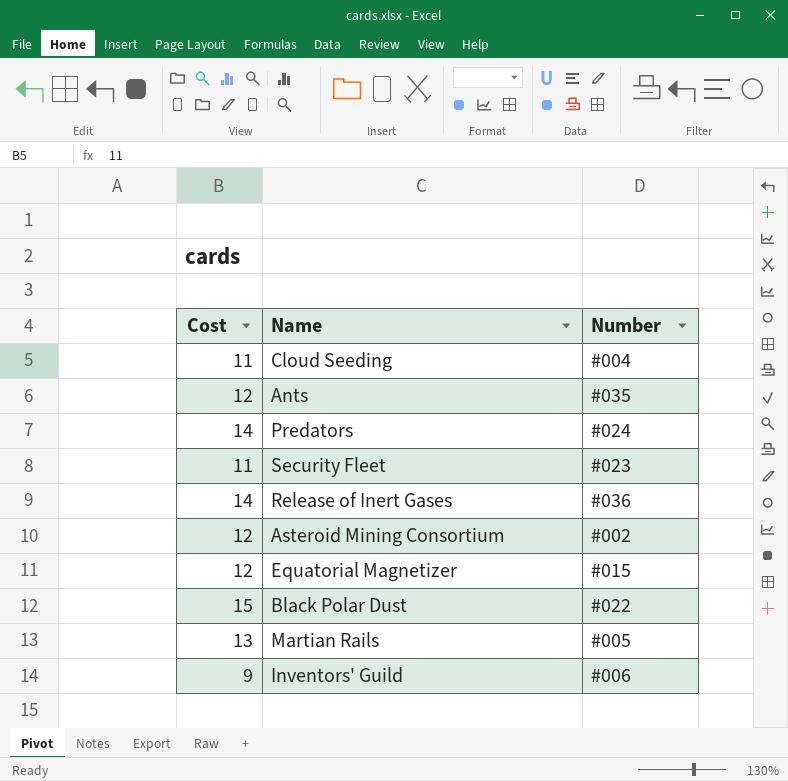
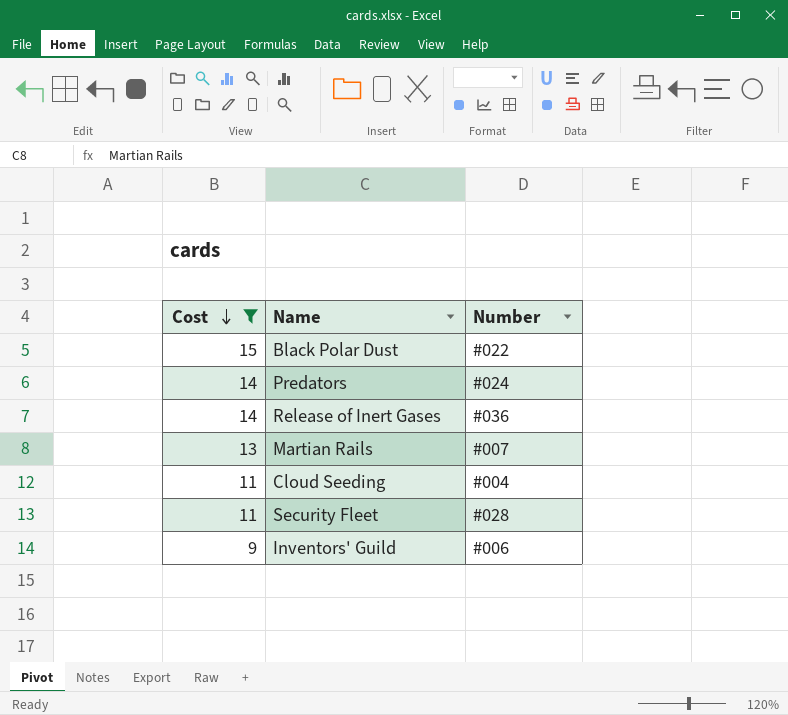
filter: none -> Cost != 12
row order: none -> Cost descending
Martian Rails | Number: #005 -> #007
Security Fleet | Number: #023 -> #028

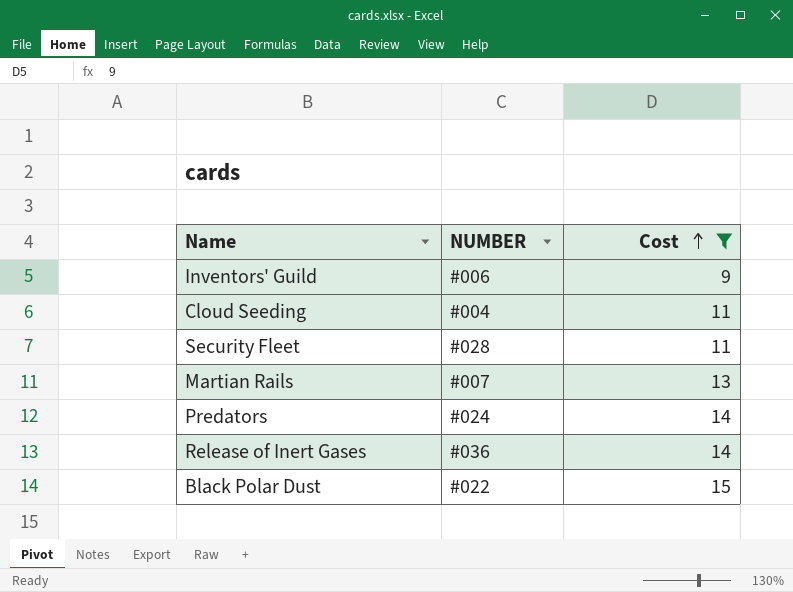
row order: Cost descending -> Cost ascending
column name: Number -> NUMBER
column Cost | position: 1 -> 3

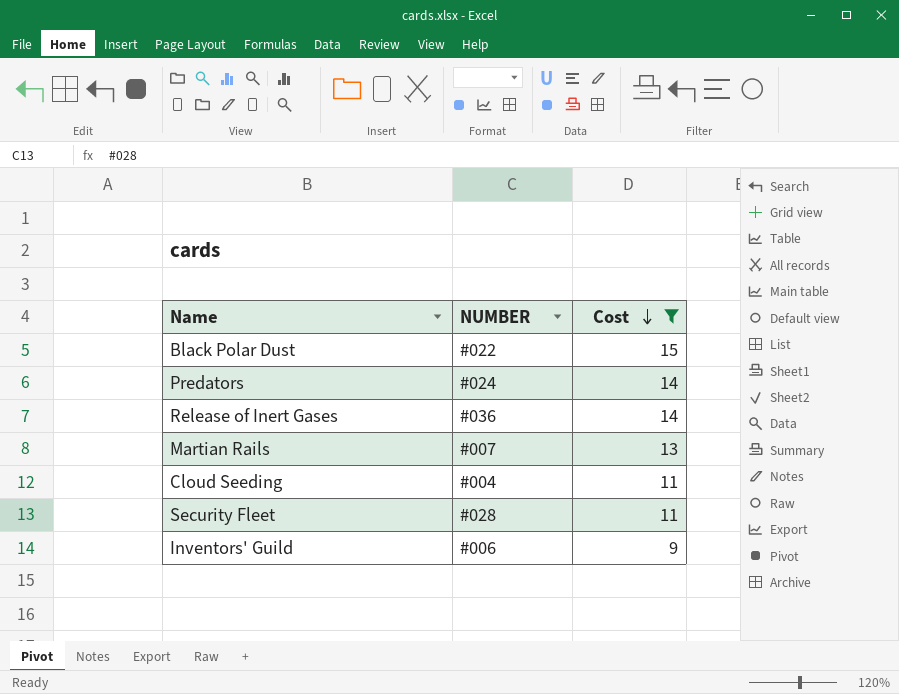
row order: Cost ascending -> Cost descending

